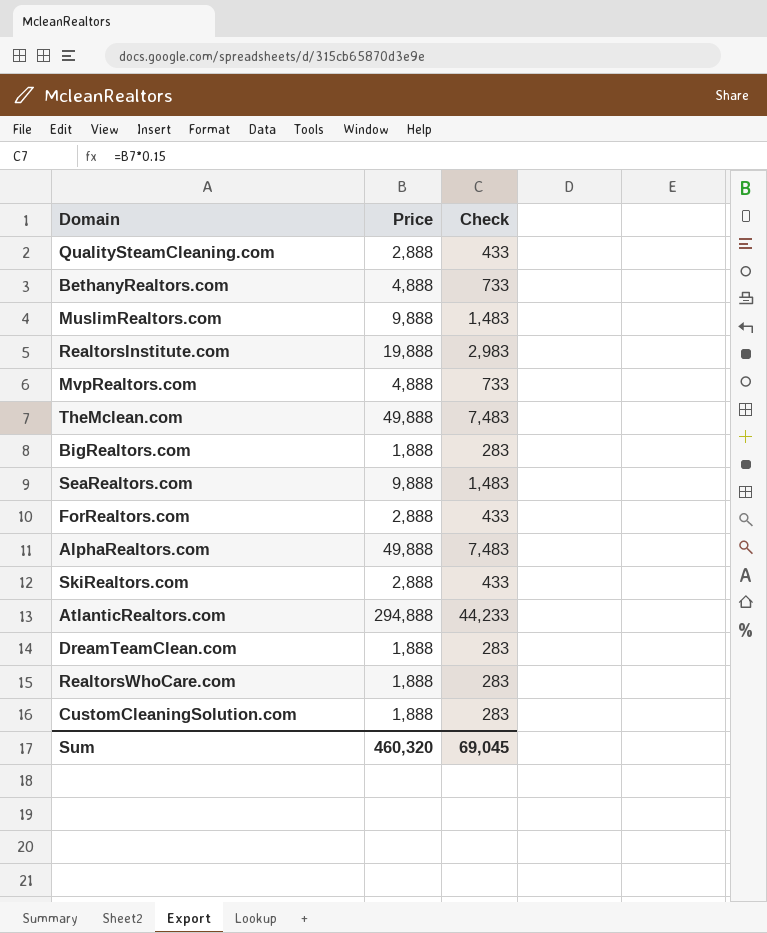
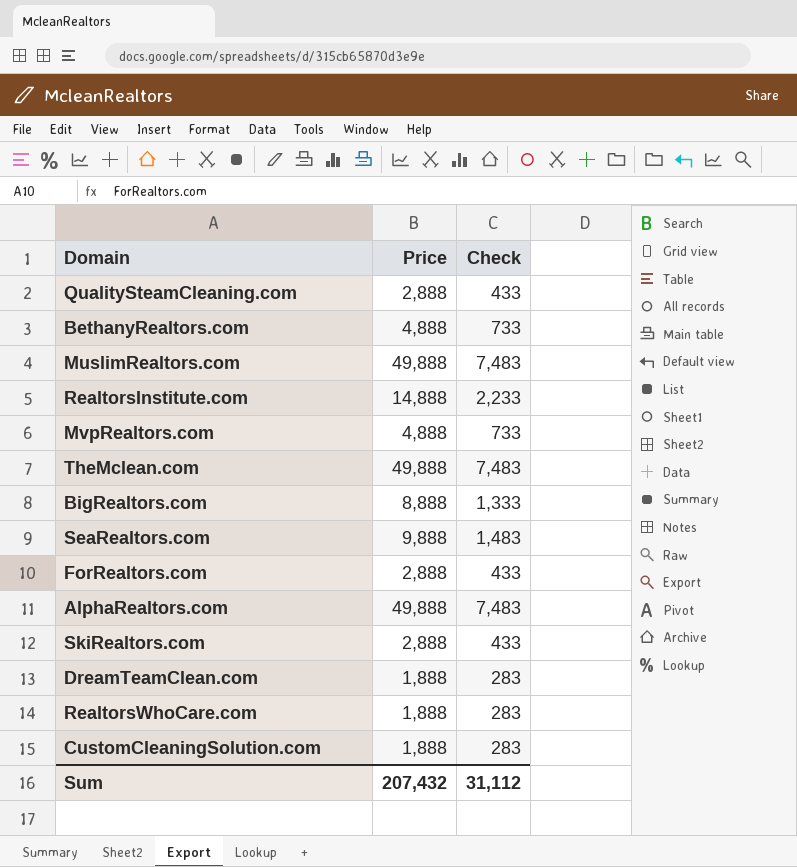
row AtlanticRealtors.com: 294,888 | 44,233 -> none
MuslimRealtors.com | Price: 9,888 -> 49,888
MuslimRealtors.com | Check: 1,483 -> 7,483
RealtorsInstitute.com | Price: 19,888 -> 14,888
RealtorsInstitute.com | Check: 2,983 -> 2,233
BigRealtors.com | Price: 1,888 -> 8,888
BigRealtors.com | Check: 283 -> 1,333
Sum | Price: 460,320 -> 207,432
Sum | Check: 69,045 -> 31,112

